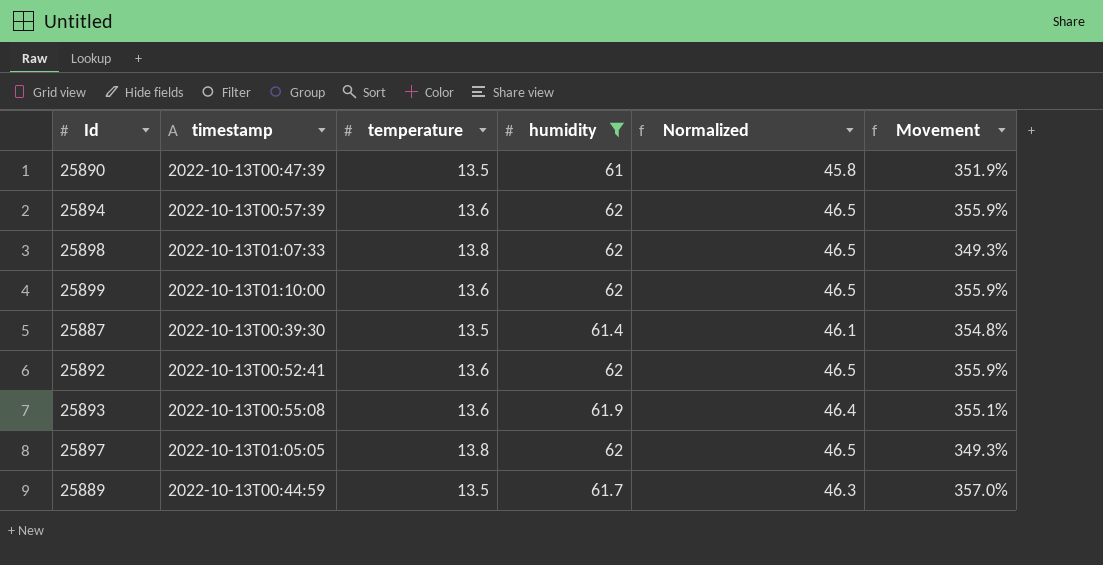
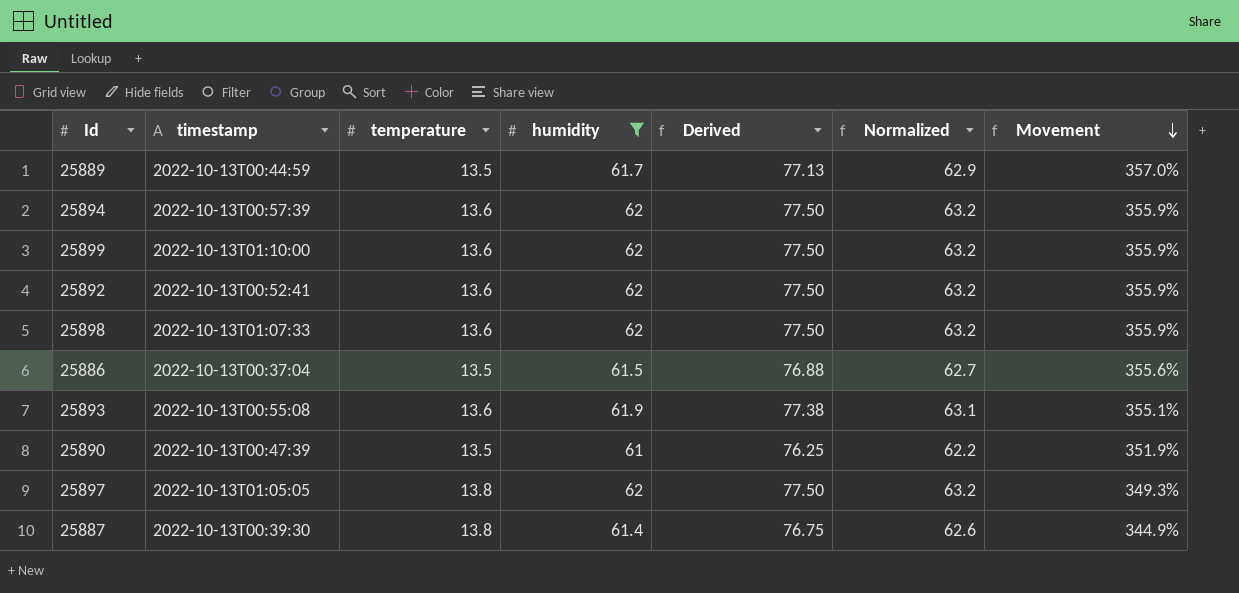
row order: none -> Movement descending
column Derived | formula: none -> [humidity] * 1.25
column Normalized | formula: [humidity] * 0.75 -> [humidity] * 1.02
25898 | temperature: 13.8 -> 13.6
25898 | Movement: 349.3% -> 355.9%
row 25886: none -> 2022-10-13T00:37:04 | 13.5 | 61.5 | 76.88 | 62.7 | 355.6%
25887 | temperature: 13.5 -> 13.8
25887 | Movement: 354.8% -> 344.9%

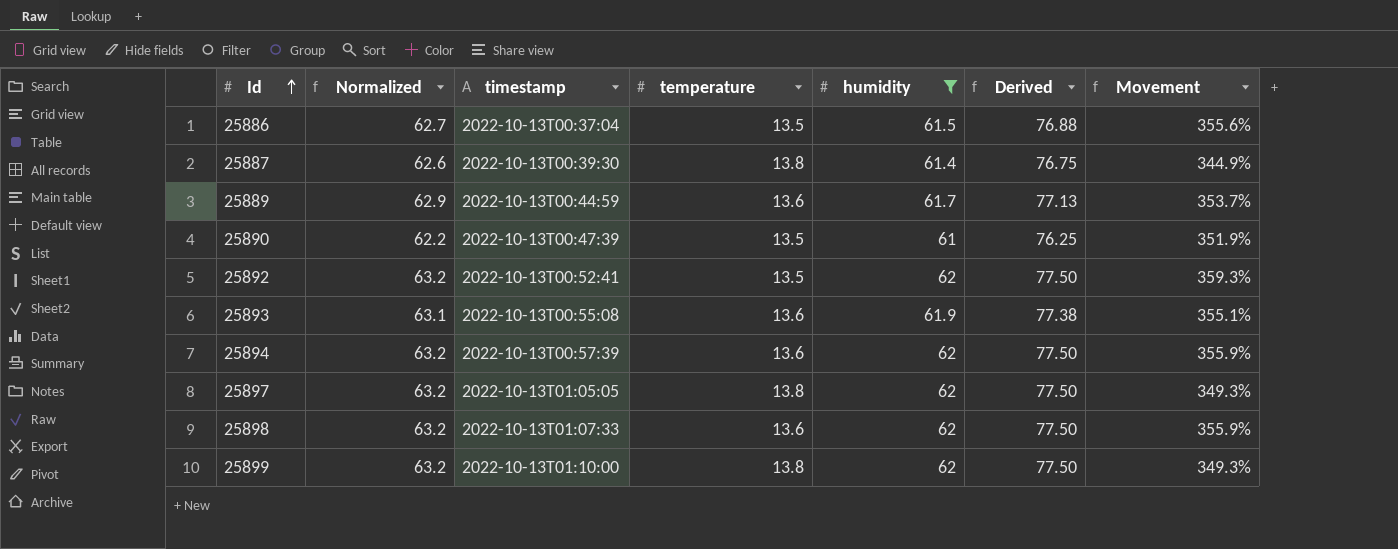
row order: Movement descending -> Id ascending
column Normalized | position: 6 -> 2
25889 | temperature: 13.5 -> 13.6
25889 | Movement: 357.0% -> 353.7%
25892 | temperature: 13.6 -> 13.5
25892 | Movement: 355.9% -> 359.3%
25899 | temperature: 13.6 -> 13.8
25899 | Movement: 355.9% -> 349.3%

